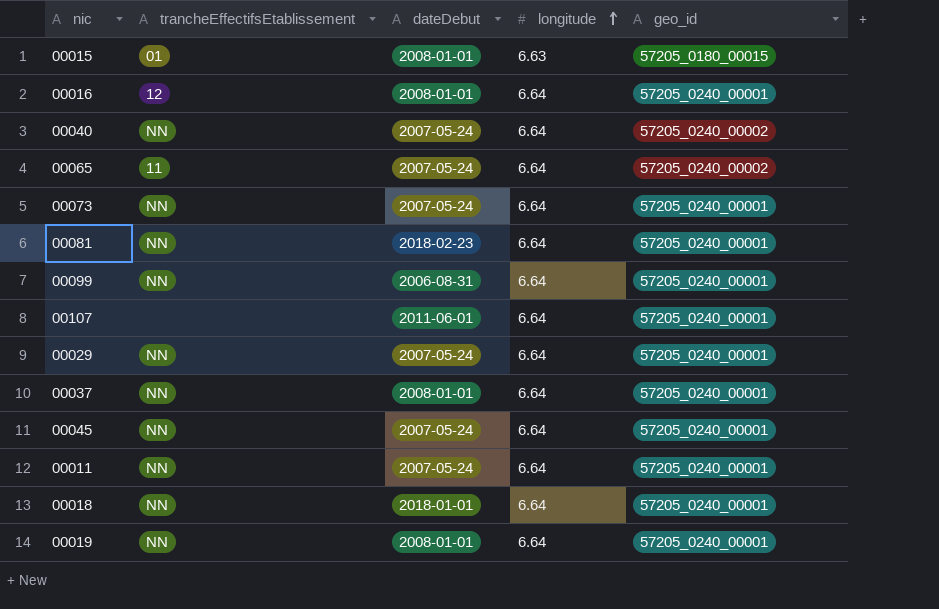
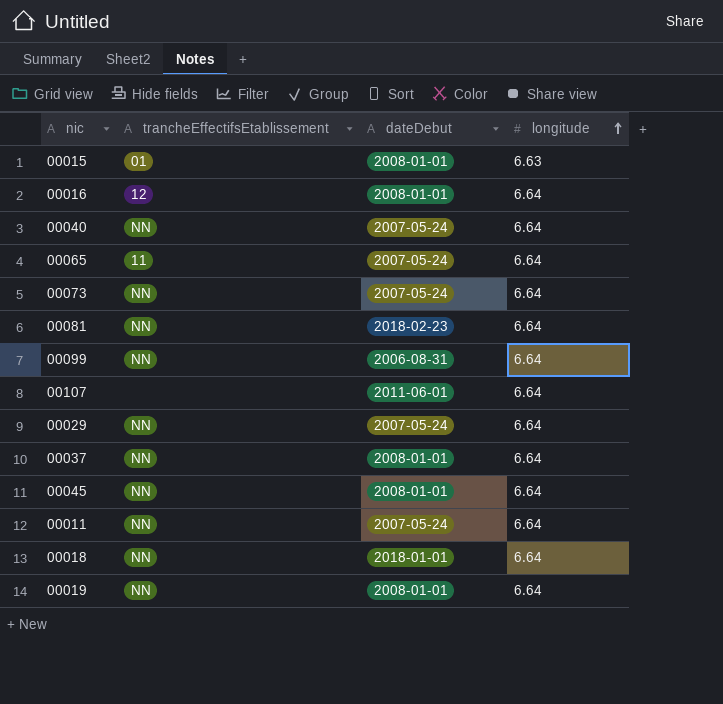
column geo_id | position: 5 -> none
00045 | dateDebut: 2007-05-24 -> 2008-01-01

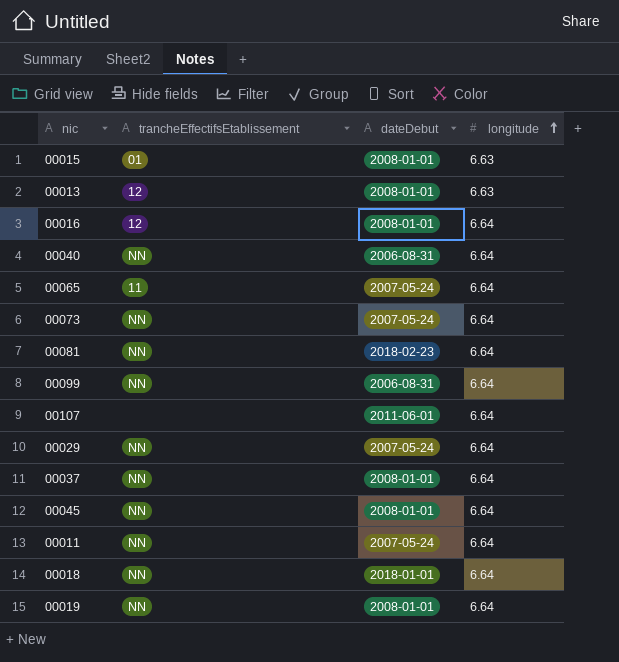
row 00013: none -> 12 | 2008-01-01 | 6.63
00040 | dateDebut: 2007-05-24 -> 2006-08-31

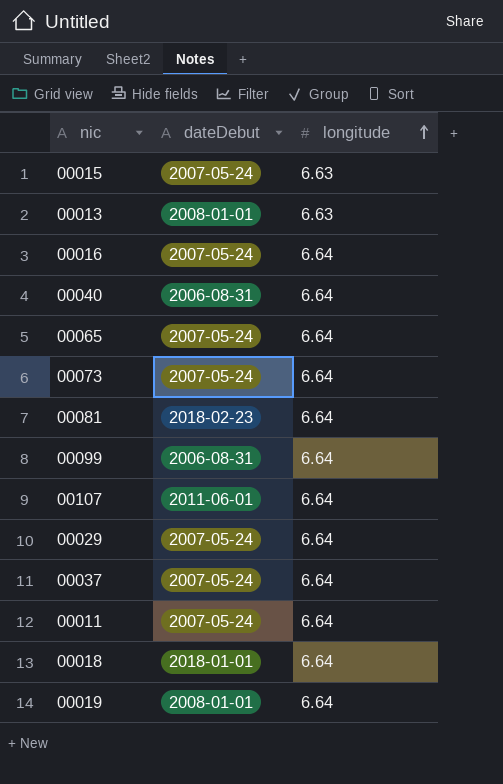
column trancheEffectifsEtablissement | position: 2 -> none
row 00045: NN | 2008-01-01 | 6.64 -> none
00015 | dateDebut: 2008-01-01 -> 2007-05-24
00016 | dateDebut: 2008-01-01 -> 2007-05-24
00037 | dateDebut: 2008-01-01 -> 2007-05-24

